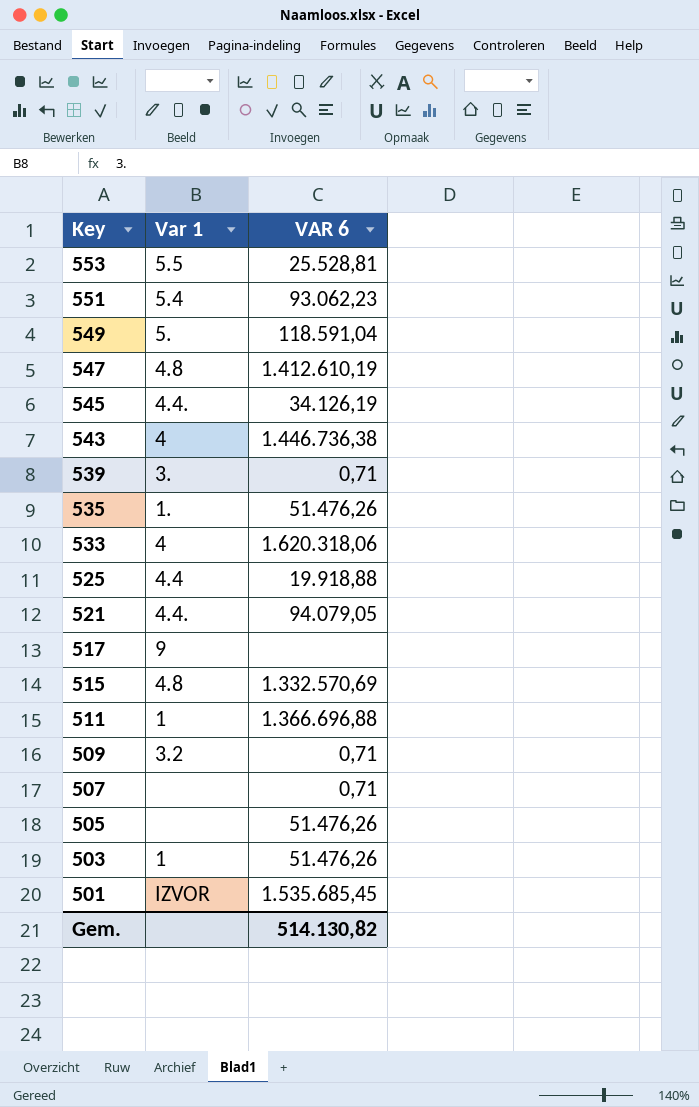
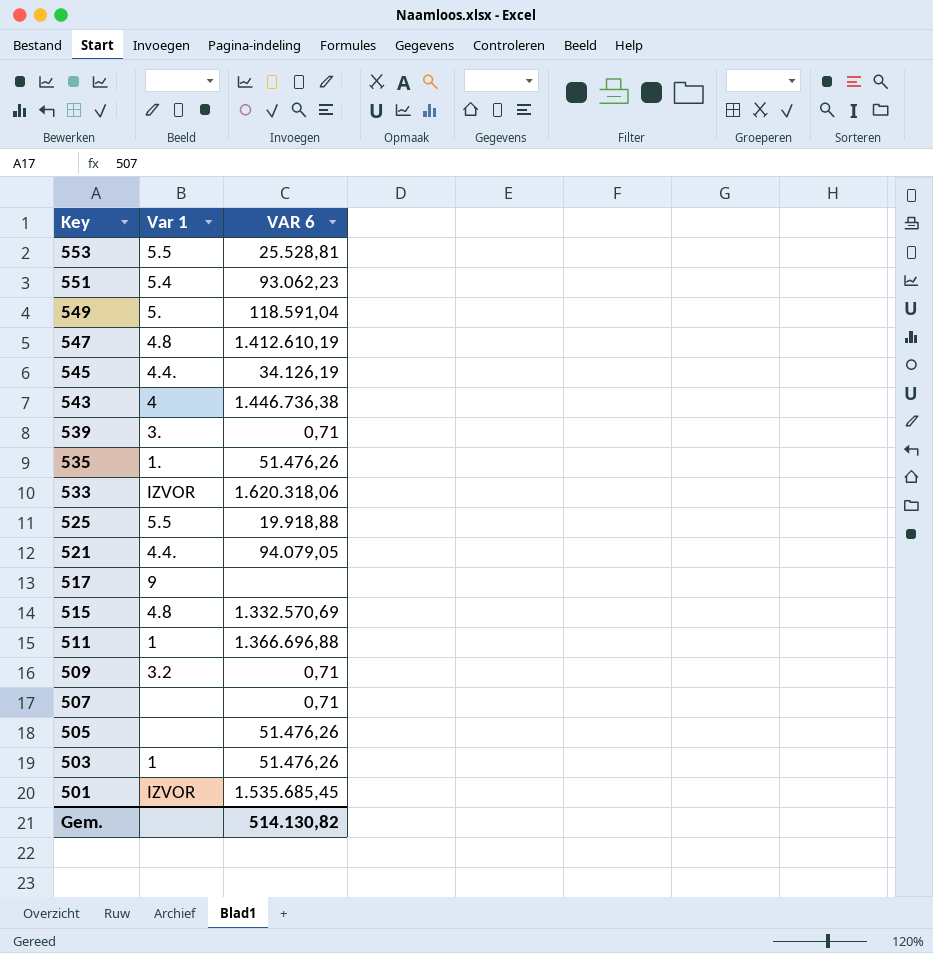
533 | Var 1: 4 -> IZVOR
525 | Var 1: 4.4 -> 5.5

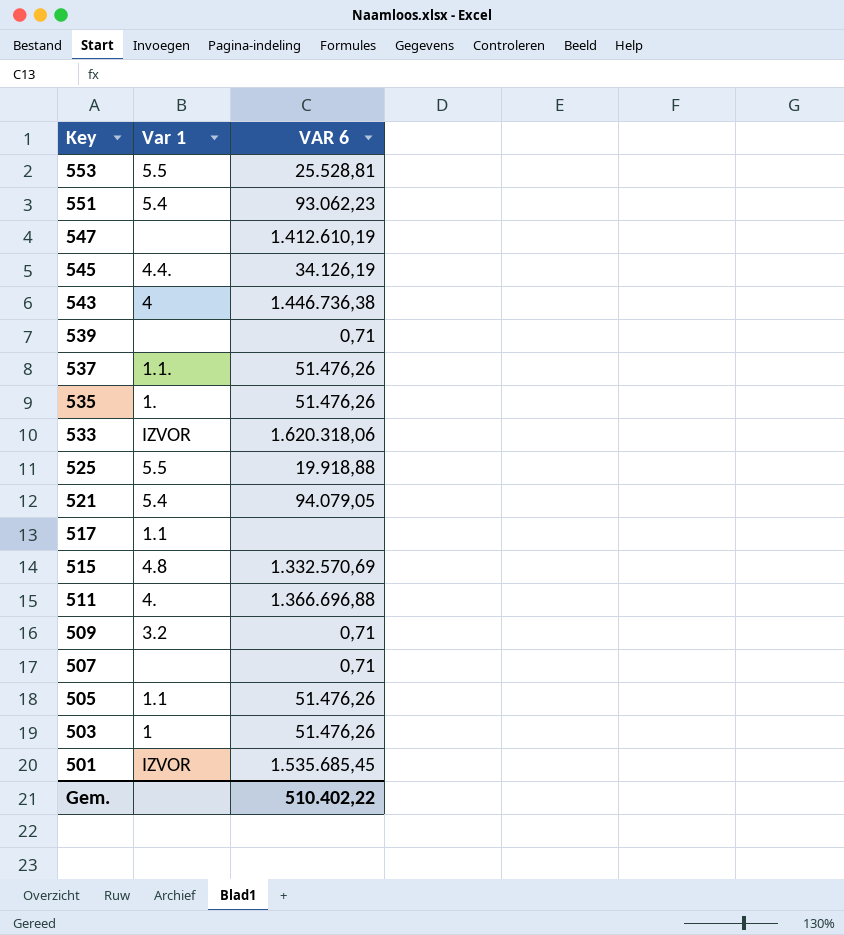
row 549: 5. | 118.591,04 -> none
547 | Var 1: 4.8 -> none
539 | Var 1: 3. -> none
row 537: none -> 1.1. | 51.476,26
521 | Var 1: 4.4. -> 5.4
517 | Var 1: 9 -> 1.1
511 | Var 1: 1 -> 4.
505 | Var 1: none -> 1.1
Gem. | VAR 6: 514.130,82 -> 510.402,22

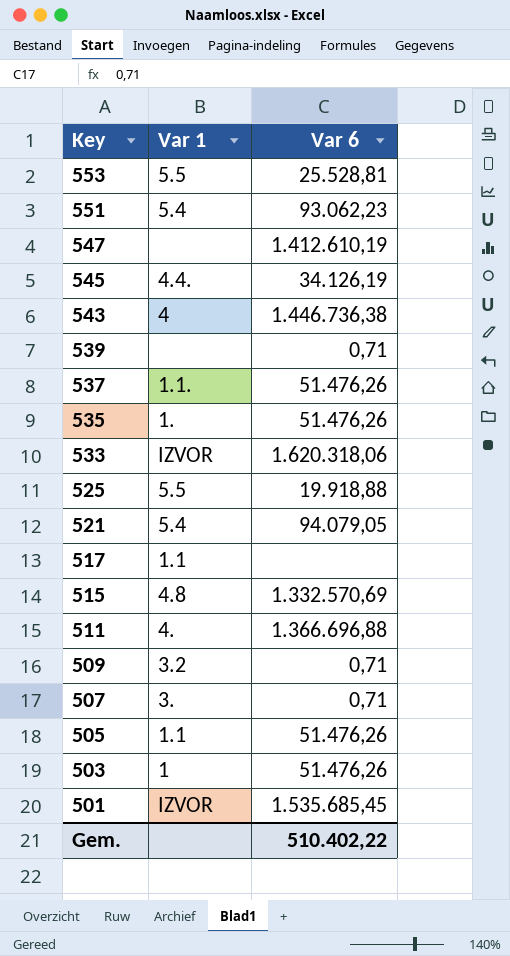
column name: VAR 6 -> Var 6
507 | Var 1: none -> 3.

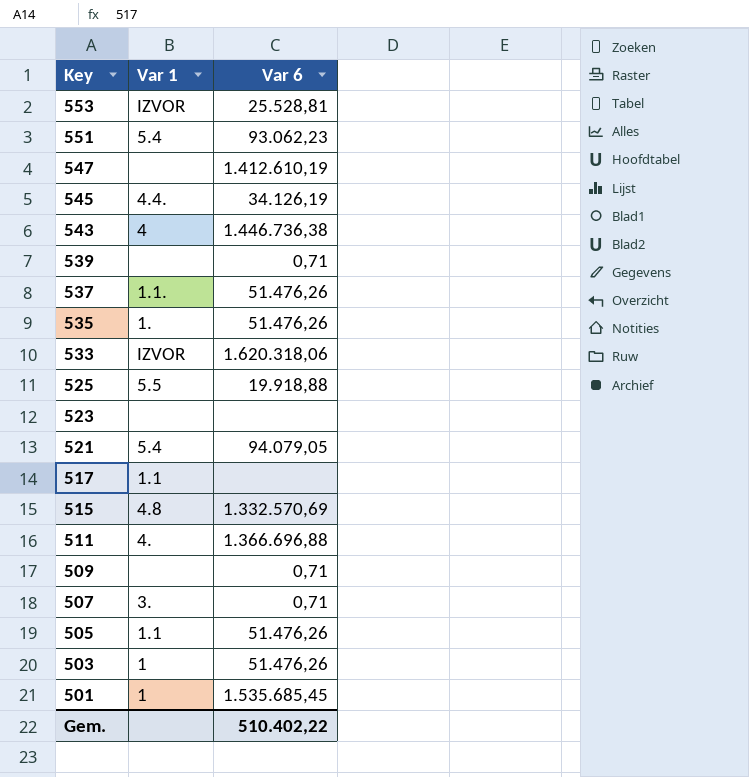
553 | Var 1: 5.5 -> IZVOR
row 523: none -> none | none
509 | Var 1: 3.2 -> none
501 | Var 1: IZVOR -> 1

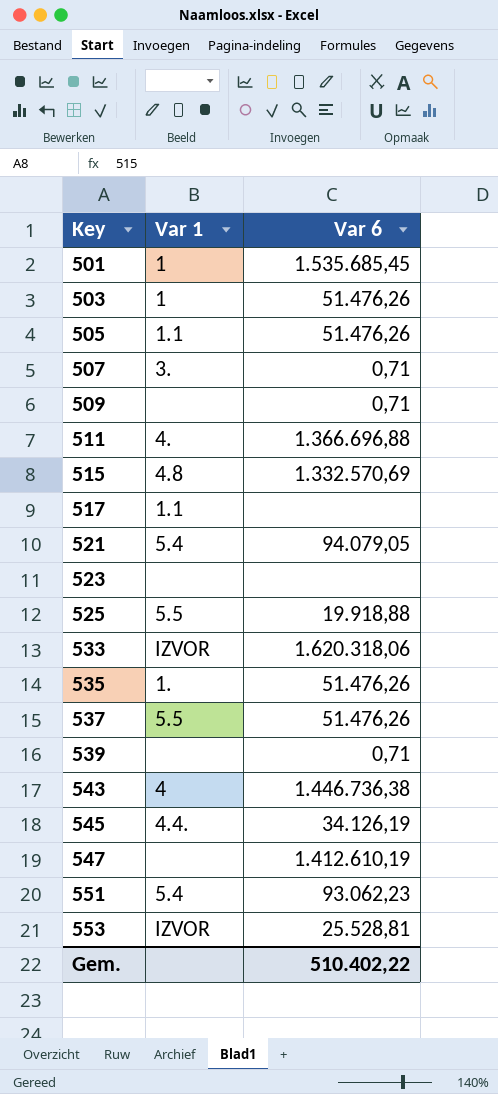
row order: Key descending -> Key ascending
537 | Var 1: 1.1. -> 5.5

